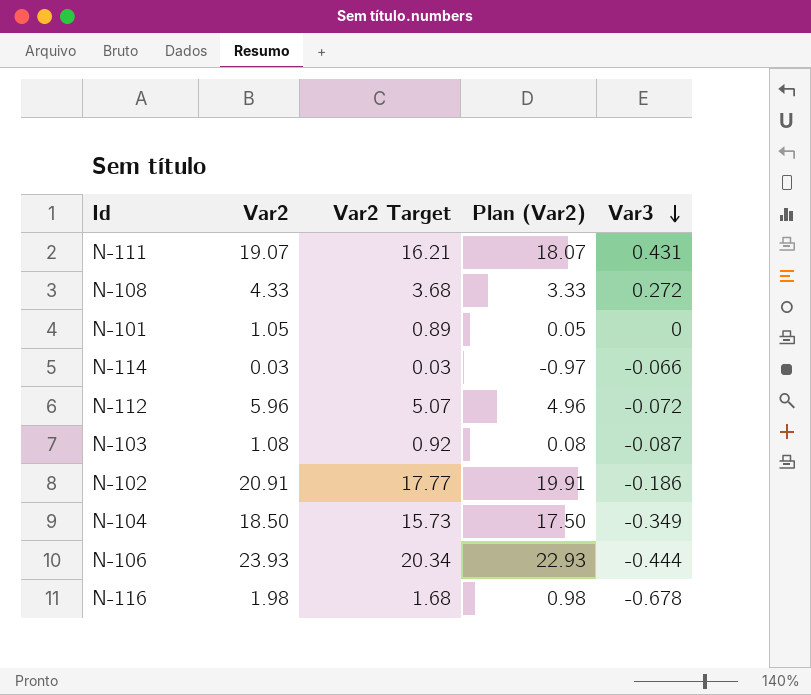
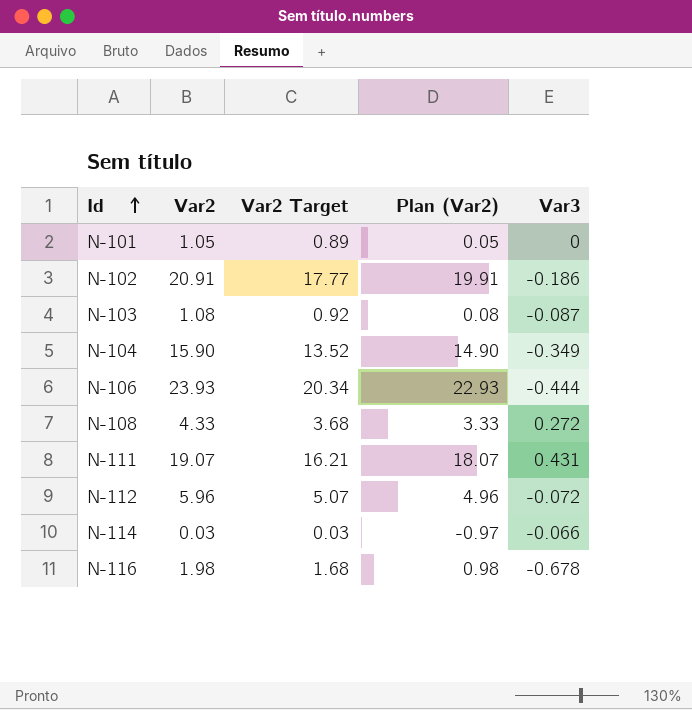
row order: Var3 descending -> Id ascending
N-104 | Var2: 18.50 -> 15.90
N-104 | Var2 Target: 15.73 -> 13.52
N-104 | Plan (Var2): 17.50 -> 14.90

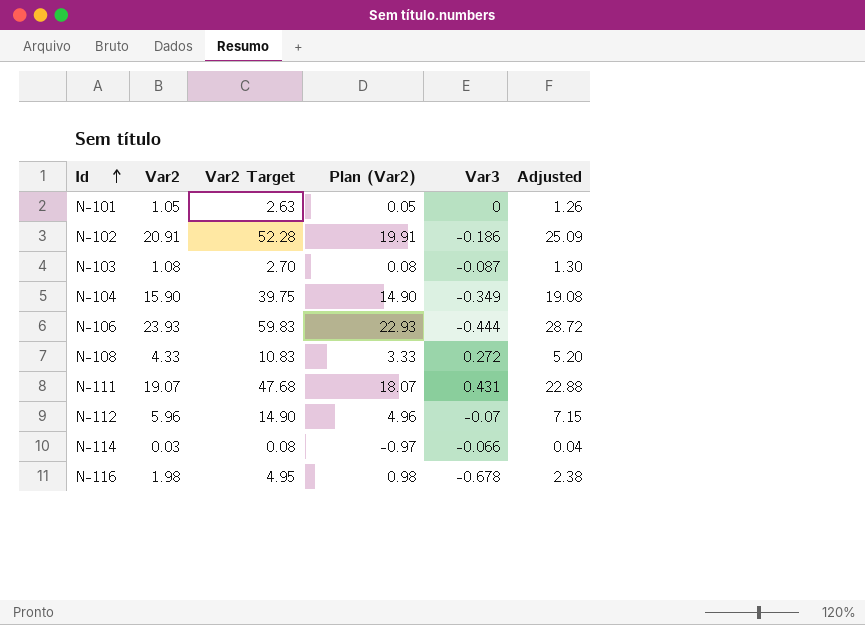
column Var2 Target | formula: [Var2] * 0.85 -> [Var2] * 2.5
column Adjusted | formula: none -> [Var2] * 1.2
N-112 | Var3: -0.072 -> -0.07

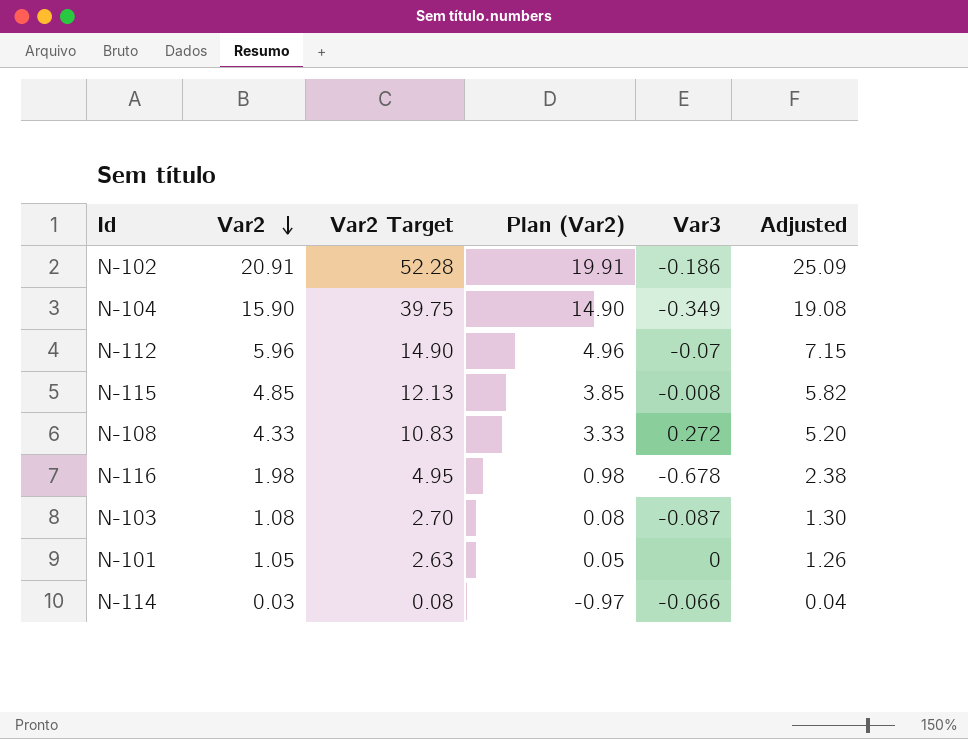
row order: Id ascending -> Var2 descending
row N-106: 23.93 | 59.83 | 22.93 | -0.444 | 28.72 -> none
row N-111: 19.07 | 47.68 | 18.07 | 0.431 | 22.88 -> none
row N-115: none -> 4.85 | 12.13 | 3.85 | -0.008 | 5.82

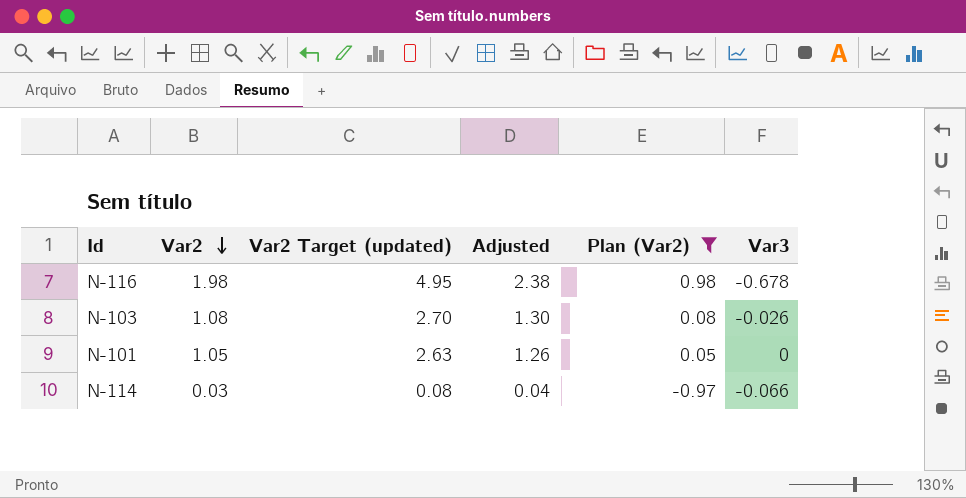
filter: none -> Plan (Var2) <= 0.98
column name: Var2 Target -> Var2 Target (updated)
column Adjusted | position: 6 -> 4
N-103 | Var3: -0.087 -> -0.026

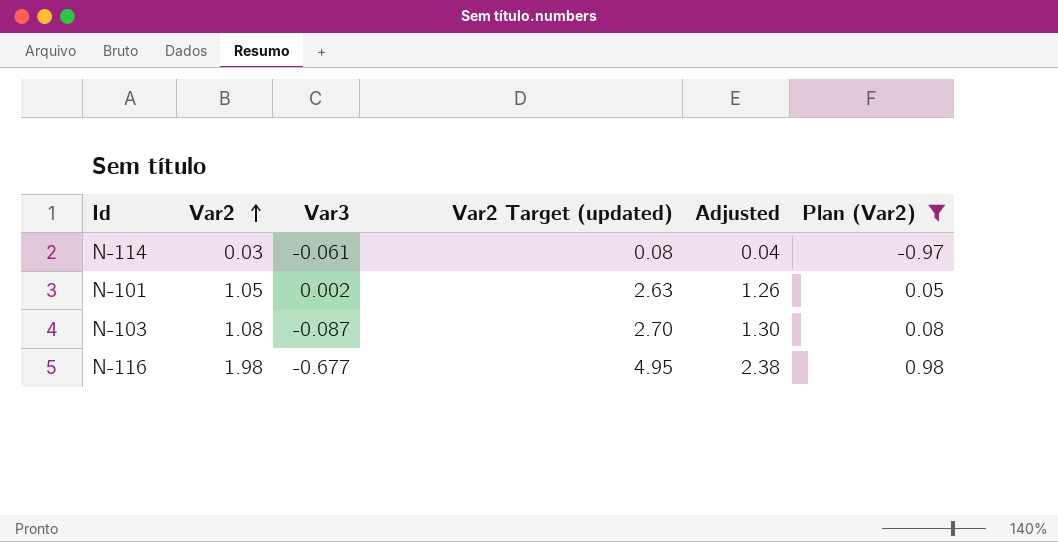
row order: Var2 descending -> Var2 ascending
column Var3 | position: 6 -> 3
N-114 | Var3: -0.066 -> -0.061
N-101 | Var3: 0 -> 0.002
N-103 | Var3: -0.026 -> -0.087
N-116 | Var3: -0.678 -> -0.677

